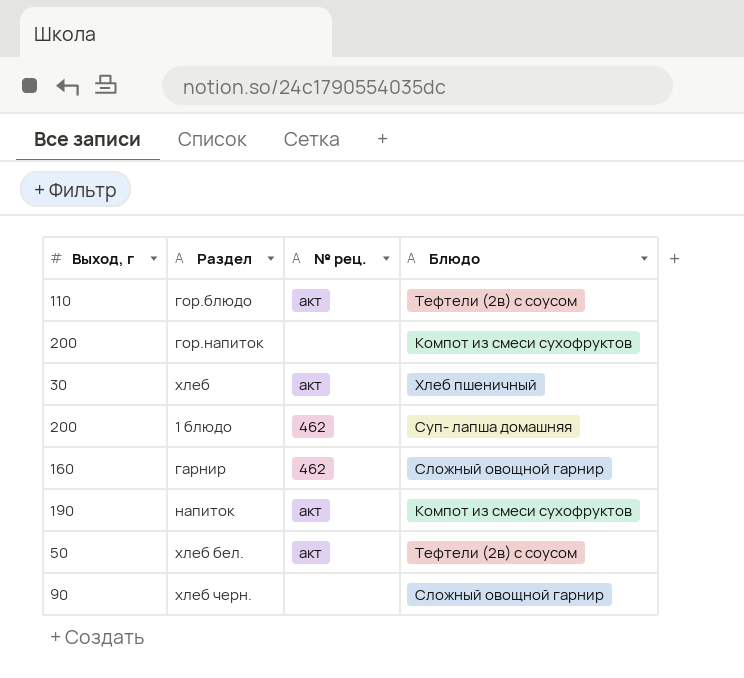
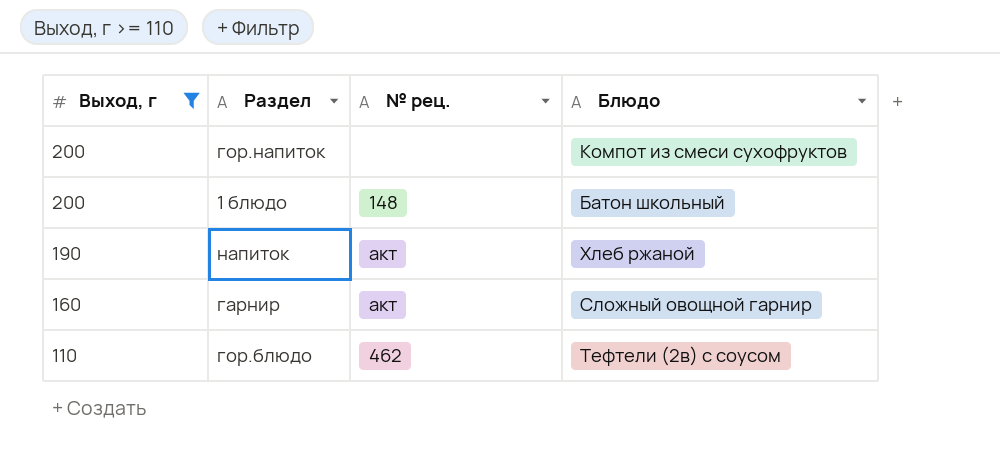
filter: none -> Выход, г >= 110
row order: none -> Выход, г descending
1 блюдо | № рец.: 462 -> 148
1 блюдо | Блюдо: Суп- лапша домашняя -> Батон школьный
напиток | Блюдо: Компот из смеси сухофруктов -> Хлеб ржаной
гарнир | № рец.: 462 -> акт
гор.блюдо | № рец.: акт -> 462

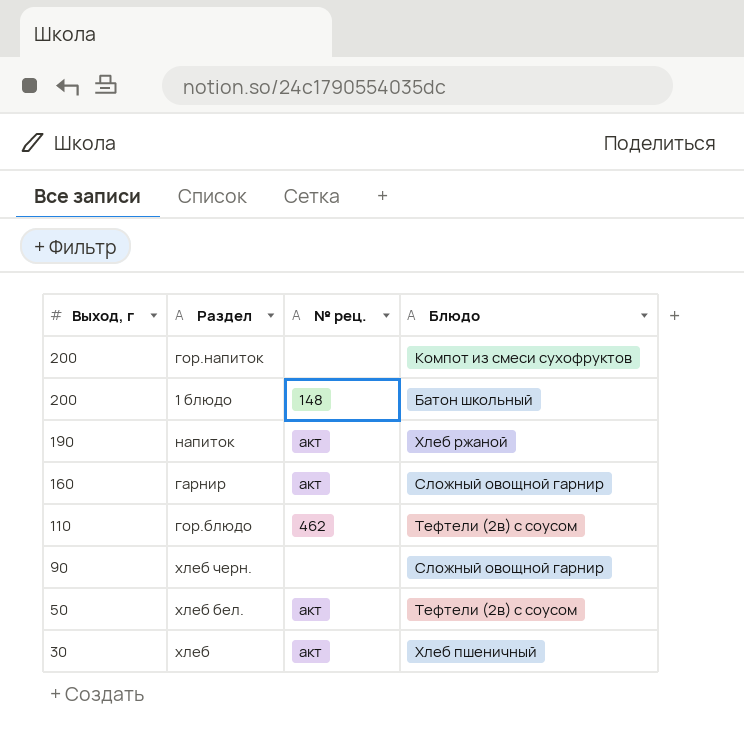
filter: Выход, г >= 110 -> none

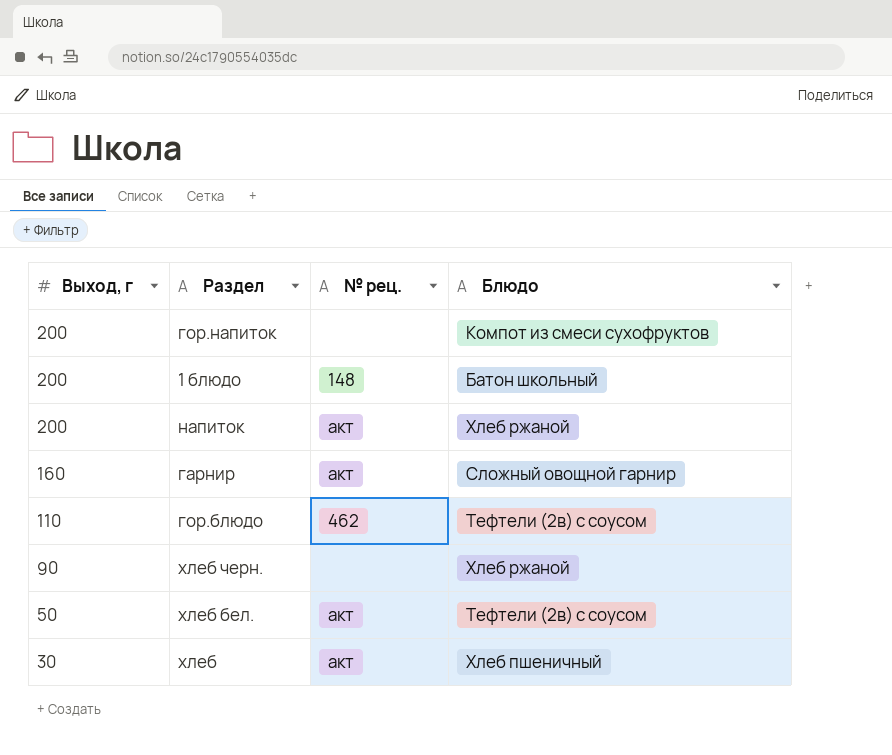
напиток | Выход, г: 190 -> 200
хлеб черн. | Блюдо: Сложный овощной гарнир -> Хлеб ржаной

